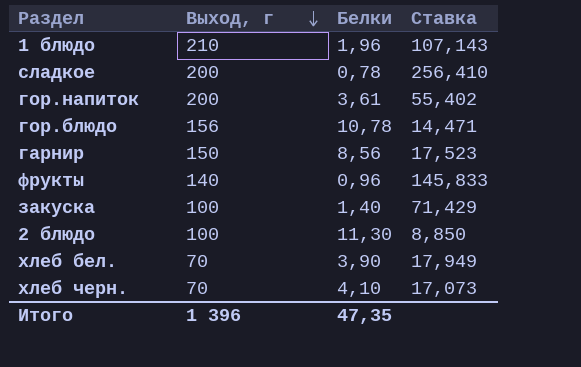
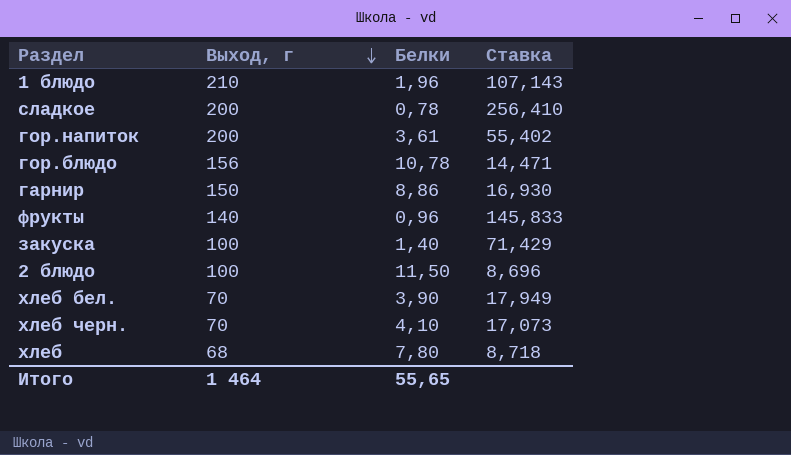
гарнир | Белки: 8,56 -> 8,86
гарнир | Ставка: 17,523 -> 16,930
2 блюдо | Белки: 11,30 -> 11,50
2 блюдо | Ставка: 8,850 -> 8,696
row хлеб: none -> 68 | 7,80 | 8,718
Итого | Выход, г: 1 396 -> 1 464
Итого | Белки: 47,35 -> 55,65

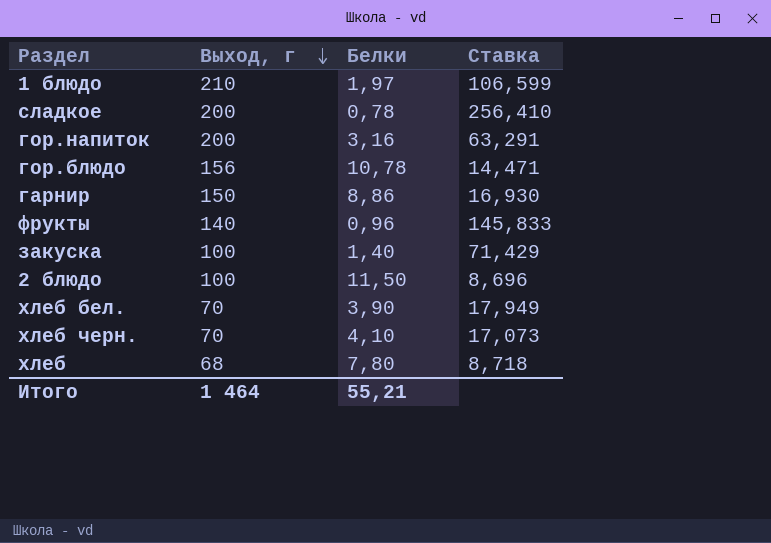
1 блюдо | Белки: 1,96 -> 1,97
1 блюдо | Ставка: 107,143 -> 106,599
гор.напиток | Белки: 3,61 -> 3,16
гор.напиток | Ставка: 55,402 -> 63,291
Итого | Белки: 55,65 -> 55,21

